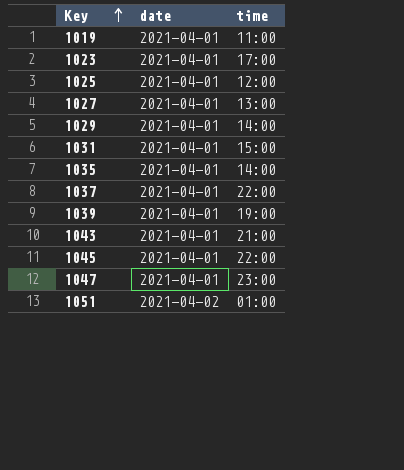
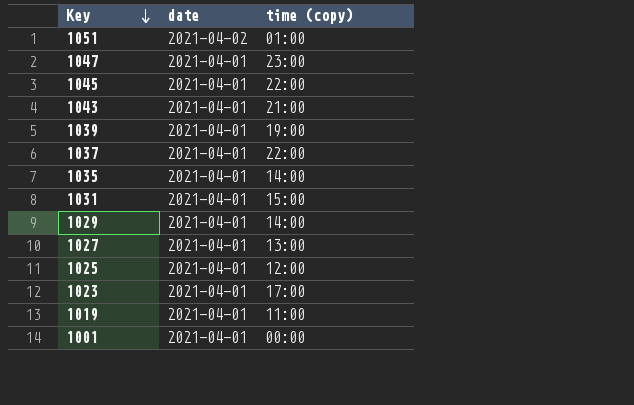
row order: Key ascending -> Key descending
column name: time -> time (copy)
row 1001: none -> 2021-04-01 | 00:00

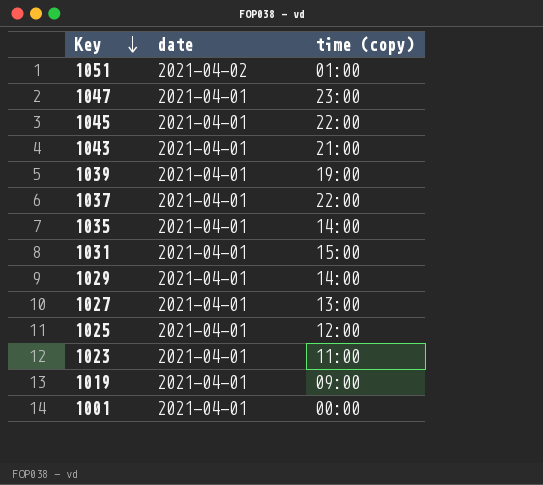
1023 | time (copy): 17:00 -> 11:00
1019 | time (copy): 11:00 -> 09:00

